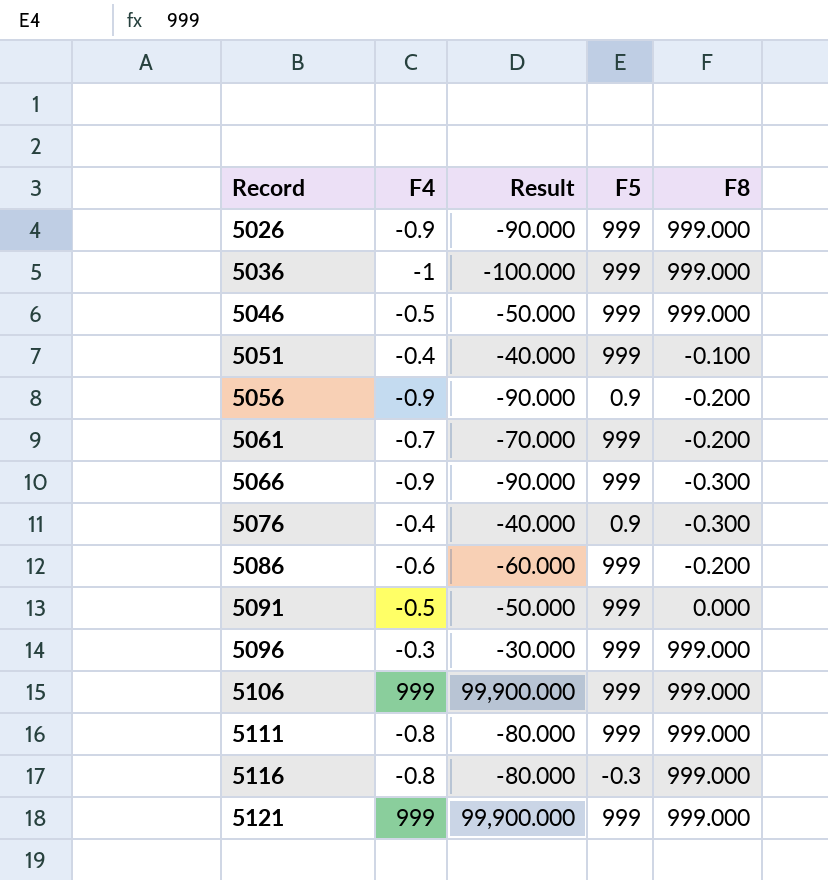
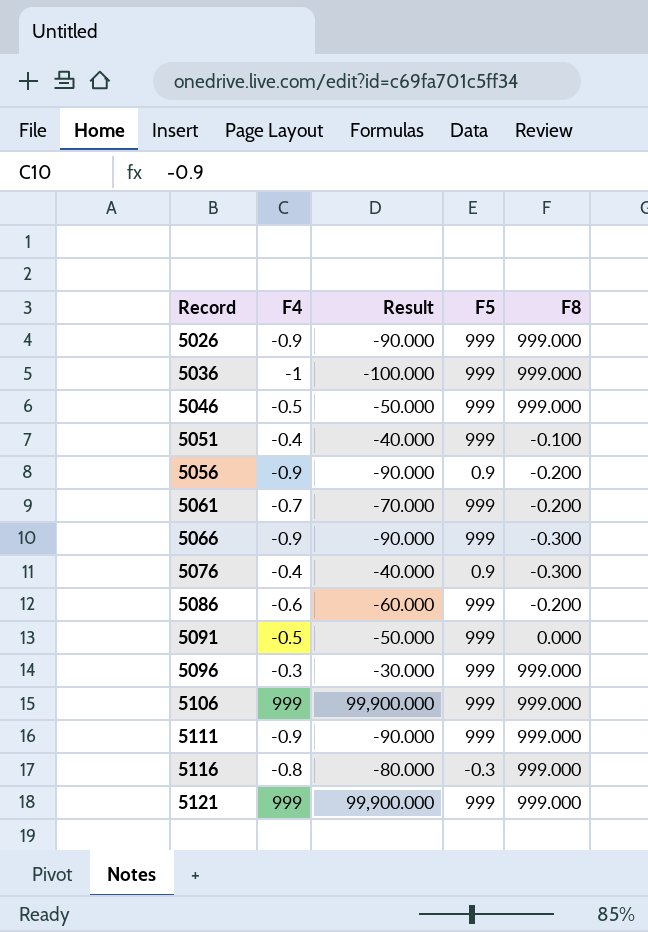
5111 | F4: -0.8 -> -0.9
5111 | Result: -80.000 -> -90.000

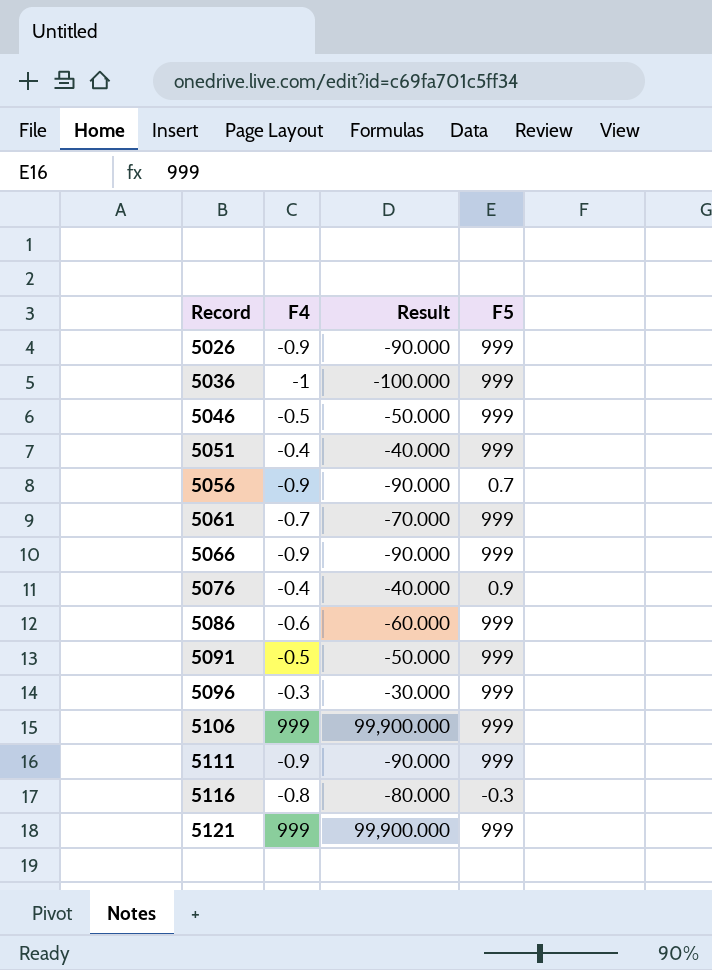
column F8 | position: 5 -> none
5056 | F5: 0.9 -> 0.7

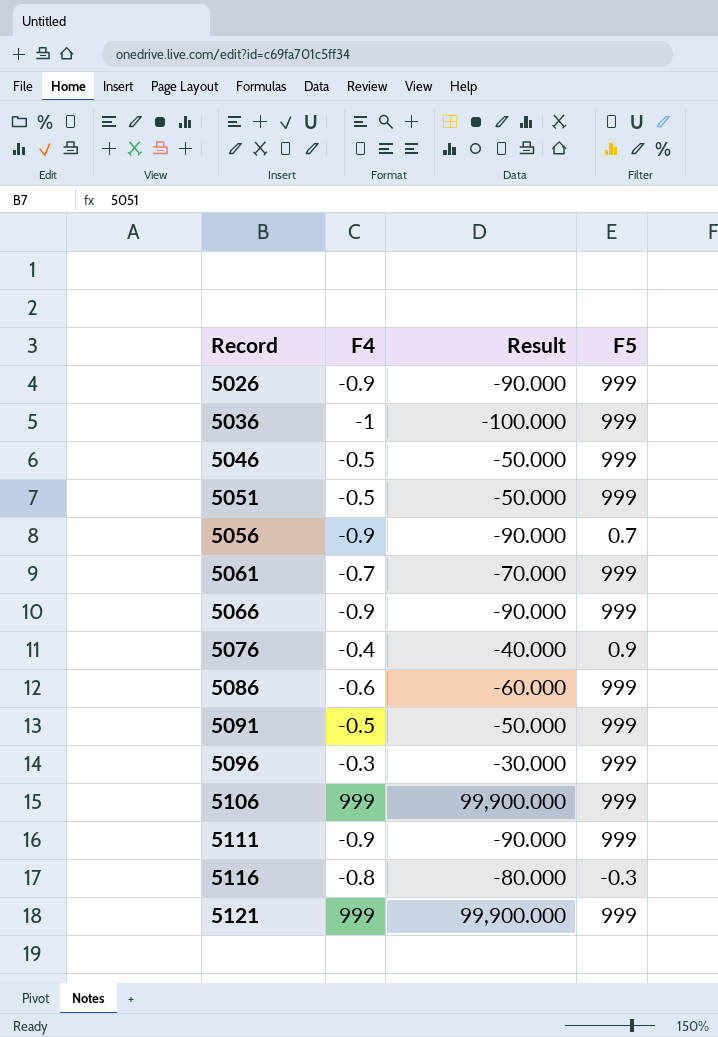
5051 | F4: -0.4 -> -0.5
5051 | Result: -40.000 -> -50.000

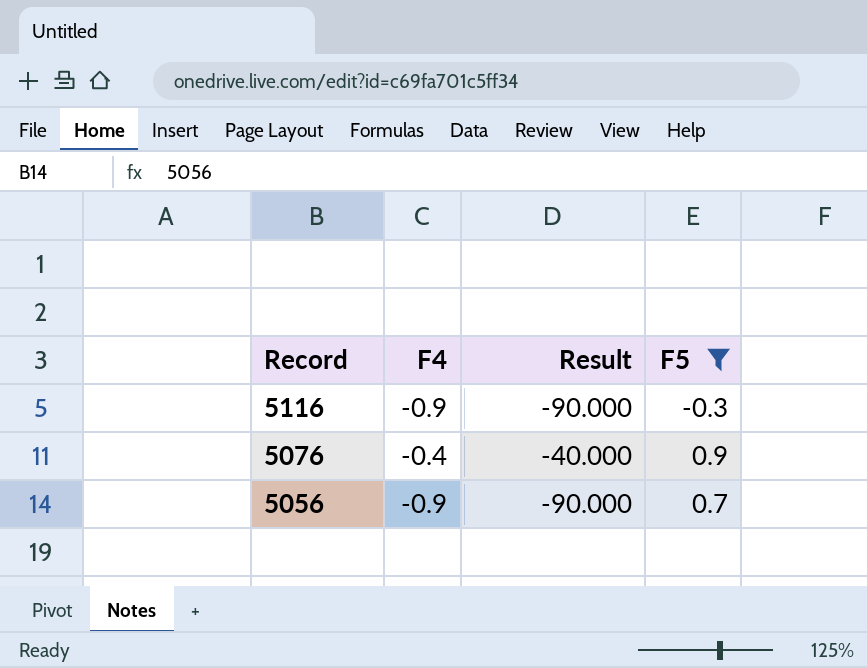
filter: none -> F5 != 999
row order: Record ascending -> Record descending
5116 | F4: -0.8 -> -0.9
5116 | Result: -80.000 -> -90.000

